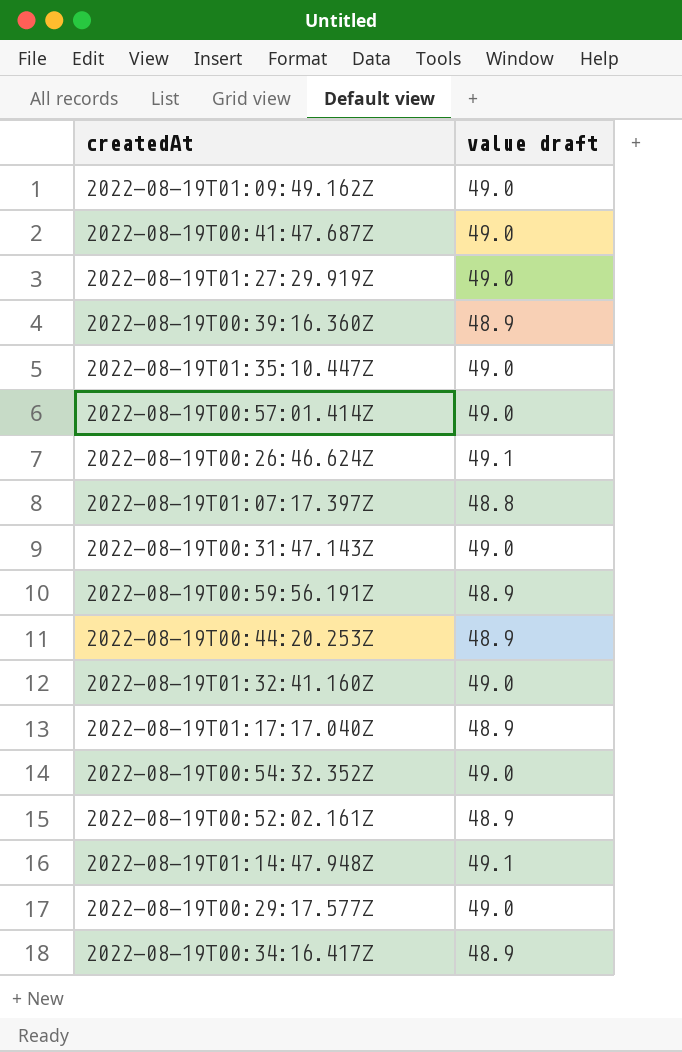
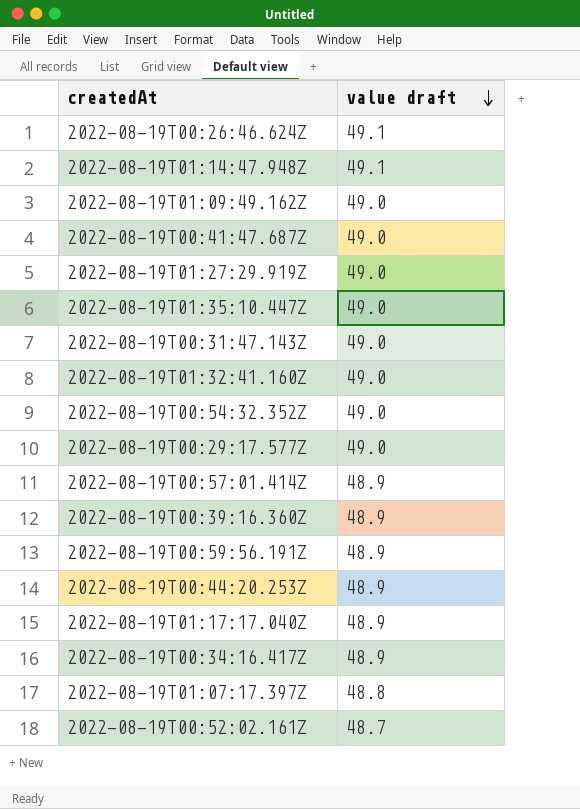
row order: none -> value draft descending
2022-08-19T00:57:01.414Z | value draft: 49.0 -> 48.9
2022-08-19T00:52:02.161Z | value draft: 48.9 -> 48.7

